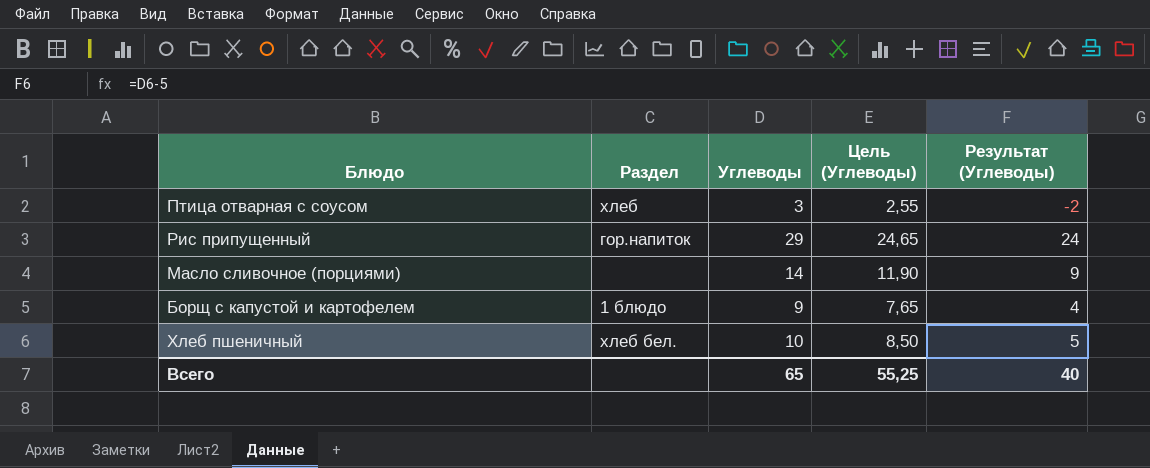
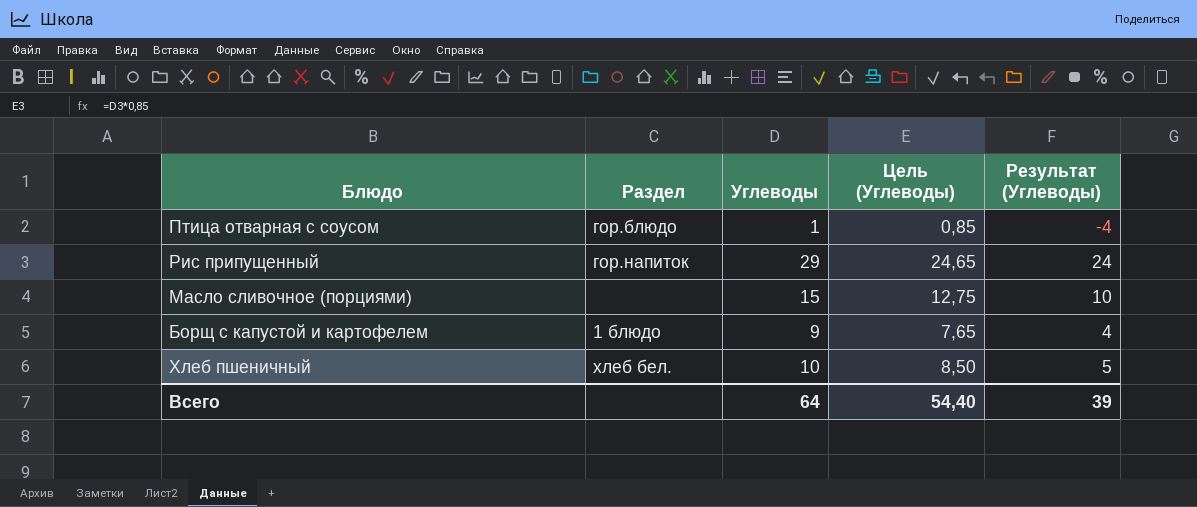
Птица отварная с соусом | Раздел: хлеб -> гор.блюдо
Птица отварная с соусом | Углеводы: 3 -> 1
Птица отварная с соусом | Цель (Углеводы): 2,55 -> 0,85
Птица отварная с соусом | Результат (Углеводы): -2 -> -4
Масло сливочное (порциями) | Углеводы: 14 -> 15
Масло сливочное (порциями) | Цель (Углеводы): 11,90 -> 12,75
Масло сливочное (порциями) | Результат (Углеводы): 9 -> 10
Всего | Углеводы: 65 -> 64
Всего | Цель (Углеводы): 55,25 -> 54,40
Всего | Результат (Углеводы): 40 -> 39

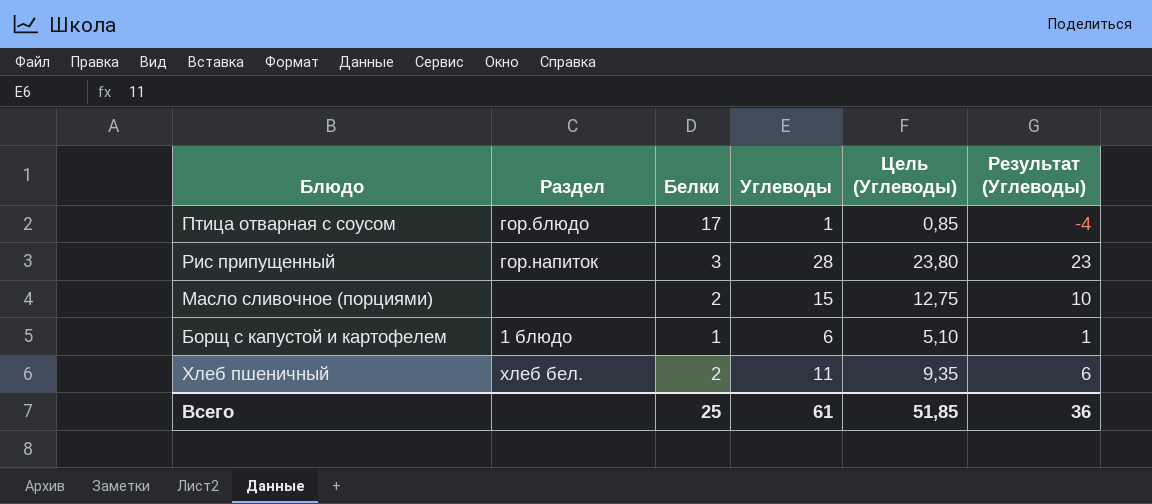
column Белки | position: none -> 3
Рис припущенный | Углеводы: 29 -> 28
Рис припущенный | Цель (Углеводы): 24,65 -> 23,80
Рис припущенный | Результат (Углеводы): 24 -> 23
Борщ с капустой и картофелем | Углеводы: 9 -> 6
Борщ с капустой и картофелем | Цель (Углеводы): 7,65 -> 5,10
Борщ с капустой и картофелем | Результат (Углеводы): 4 -> 1
Хлеб пшеничный | Углеводы: 10 -> 11
Хлеб пшеничный | Цель (Углеводы): 8,50 -> 9,35
Хлеб пшеничный | Результат (Углеводы): 5 -> 6
Всего | Углеводы: 64 -> 61
Всего | Цель (Углеводы): 54,40 -> 51,85
Всего | Результат (Углеводы): 39 -> 36

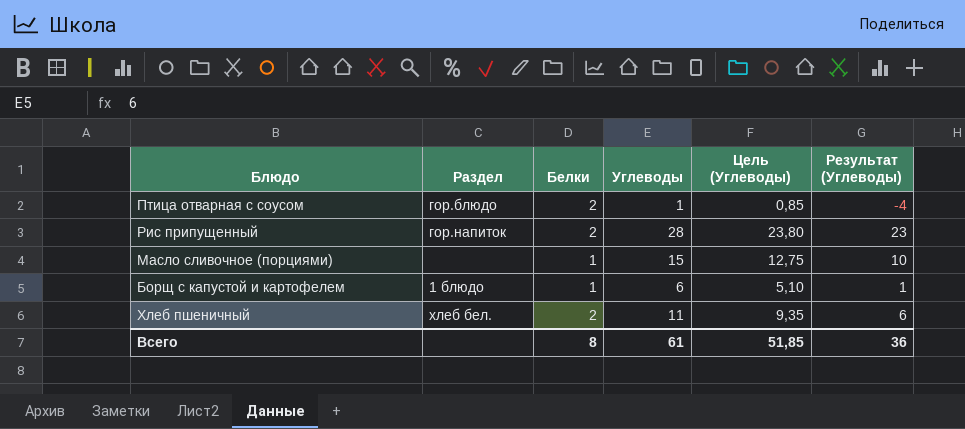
Птица отварная с соусом | Белки: 17 -> 2
Рис припущенный | Белки: 3 -> 2
Масло сливочное (порциями) | Белки: 2 -> 1
Всего | Белки: 25 -> 8

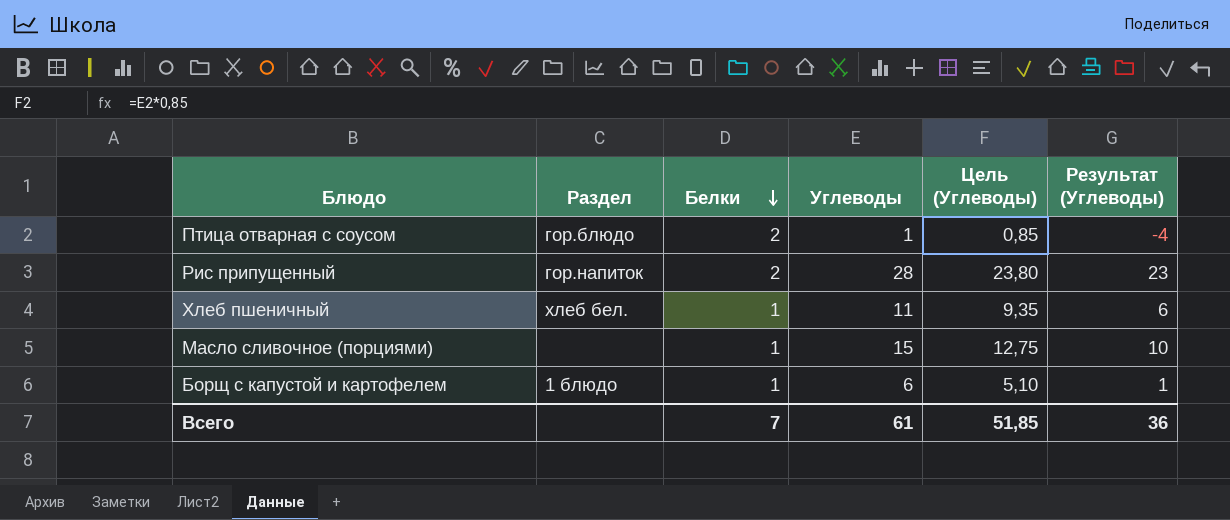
row order: none -> Белки descending
Хлеб пшеничный | Белки: 2 -> 1
Всего | Белки: 8 -> 7

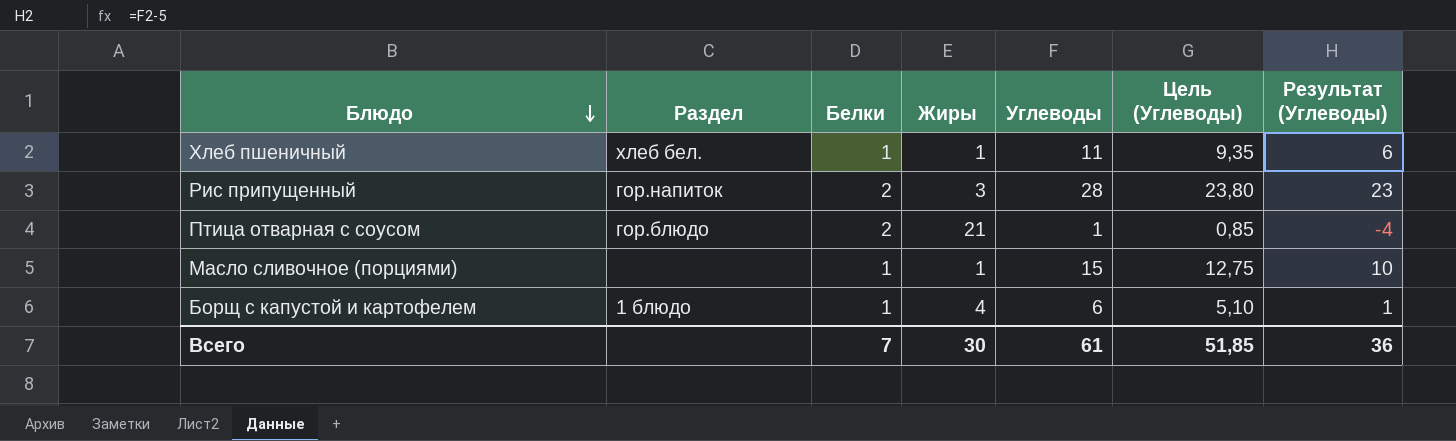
row order: Белки descending -> Блюдо descending
column Жиры | position: none -> 4

